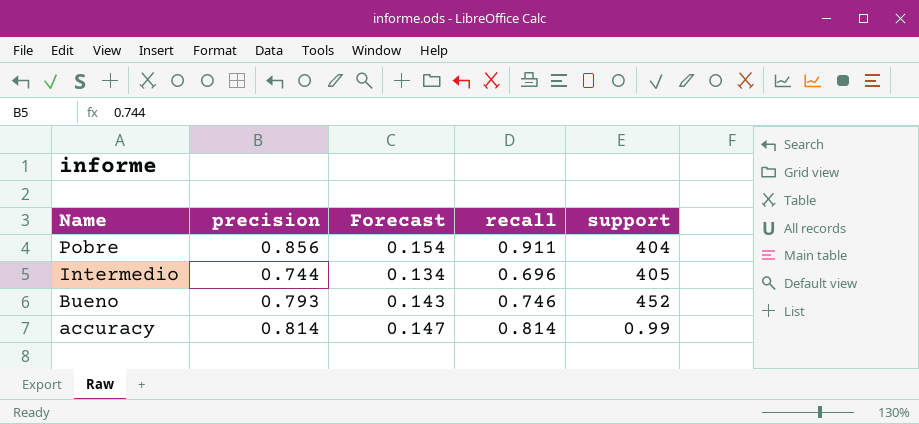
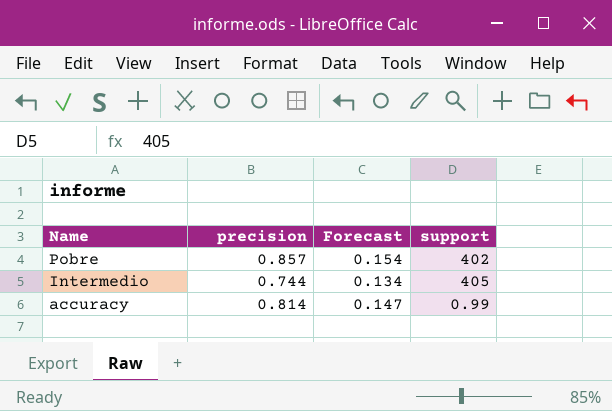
column recall | position: 4 -> none
row Bueno: 0.793 | 0.143 | 0.746 | 452 -> none
Pobre | precision: 0.856 -> 0.857
Pobre | support: 404 -> 402

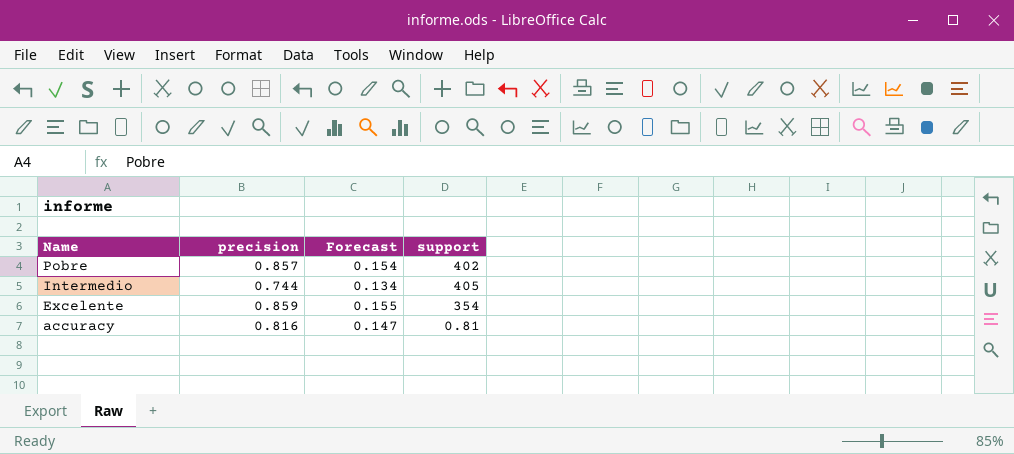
row Excelente: none -> 0.859 | 0.155 | 354
accuracy | precision: 0.814 -> 0.816
accuracy | support: 0.99 -> 0.81

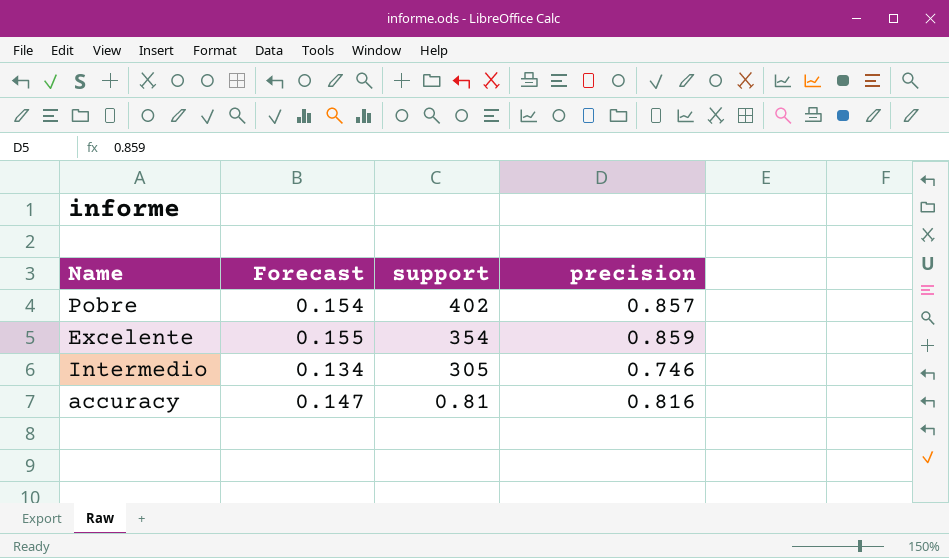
row order: Name descending -> support descending
column precision | position: 2 -> 4
Intermedio | support: 405 -> 305
Intermedio | precision: 0.744 -> 0.746

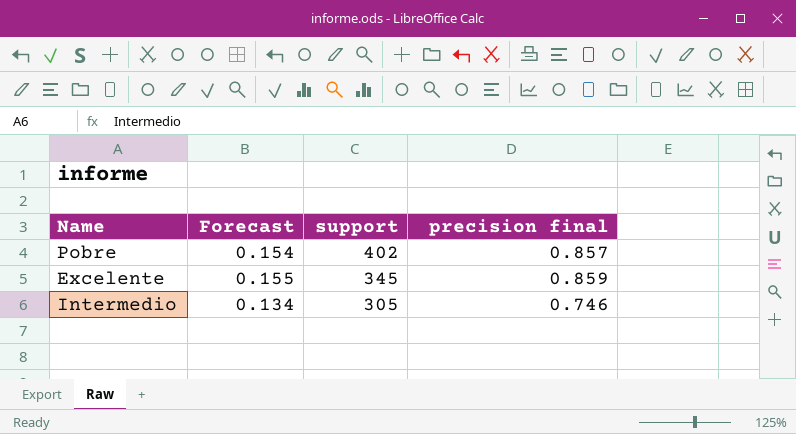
column name: precision -> precision final
row accuracy: 0.147 | 0.81 | 0.816 -> none
Excelente | support: 354 -> 345

